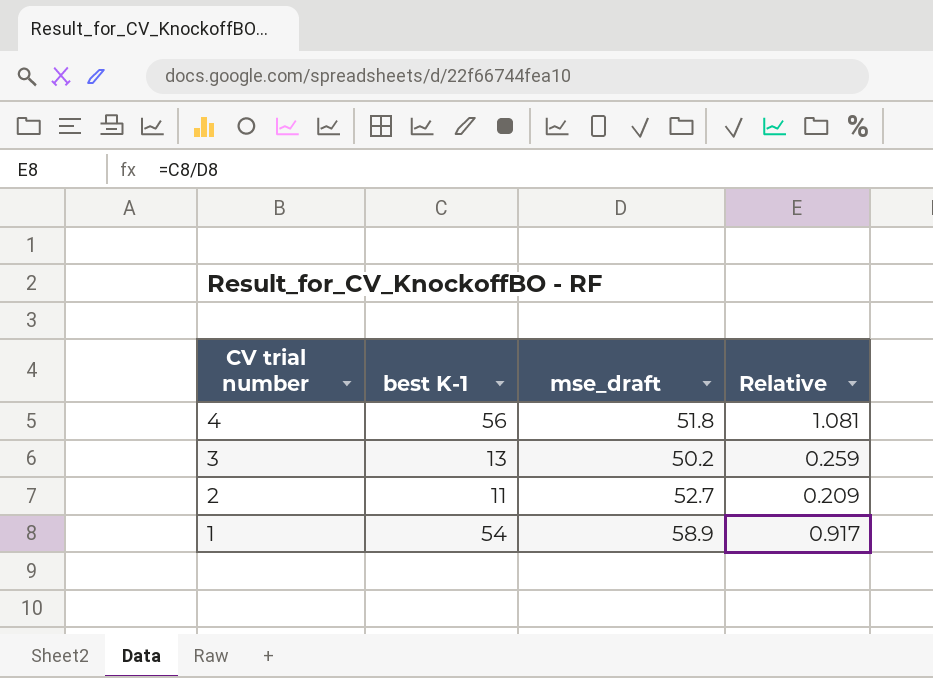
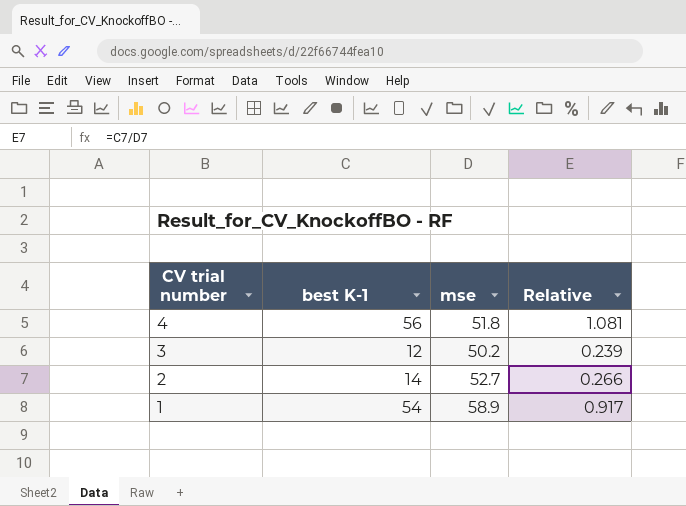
column name: mse_draft -> mse
3 | best K-1: 13 -> 12
3 | Relative: 0.259 -> 0.239
2 | best K-1: 11 -> 14
2 | Relative: 0.209 -> 0.266

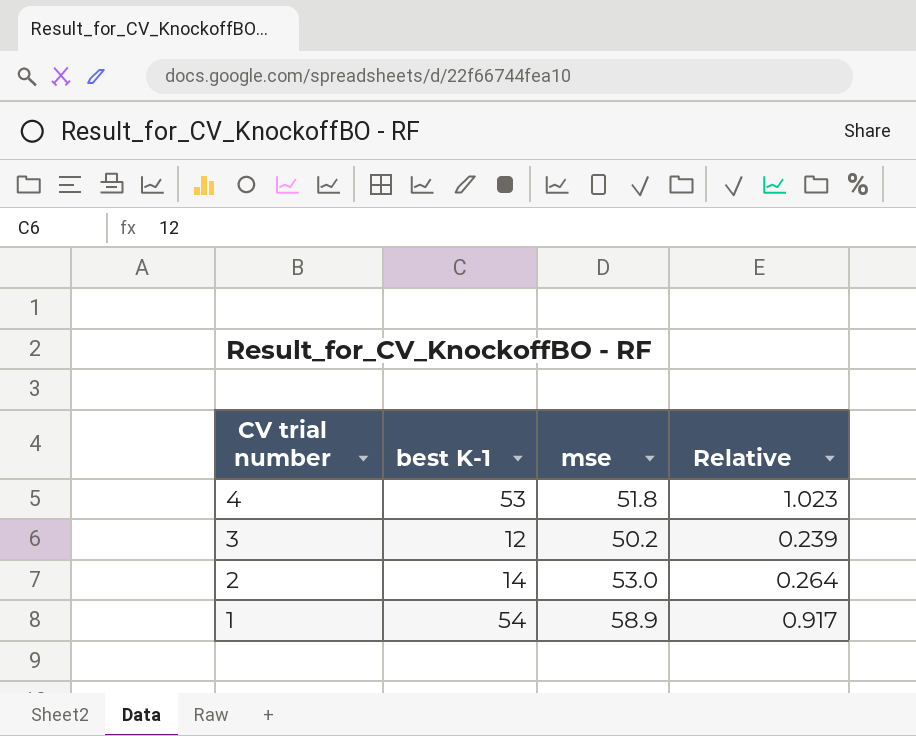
4 | best K-1: 56 -> 53
4 | Relative: 1.081 -> 1.023
2 | mse: 52.7 -> 53.0
2 | Relative: 0.266 -> 0.264

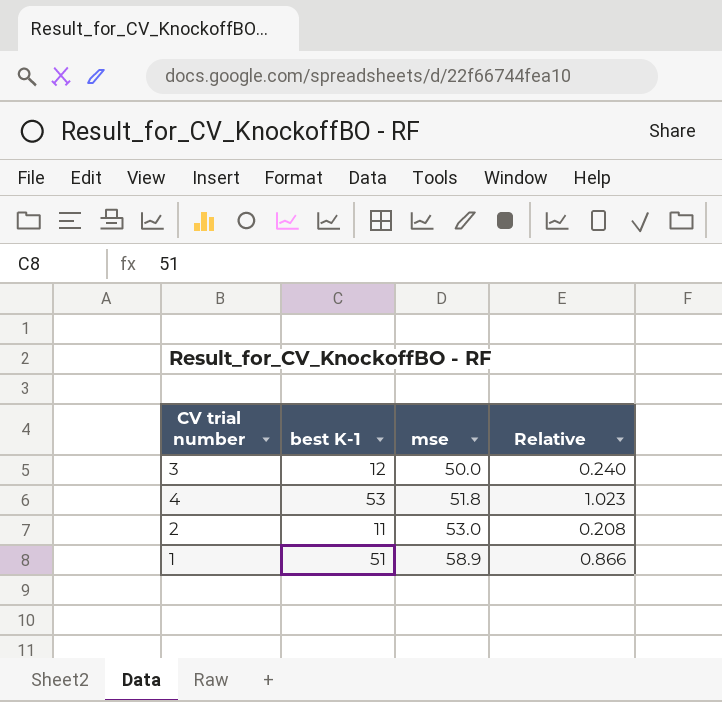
row order: CV trial number descending -> mse ascending
3 | mse: 50.2 -> 50.0
3 | Relative: 0.239 -> 0.240
2 | best K-1: 14 -> 11
2 | Relative: 0.264 -> 0.208
1 | best K-1: 54 -> 51
1 | Relative: 0.917 -> 0.866

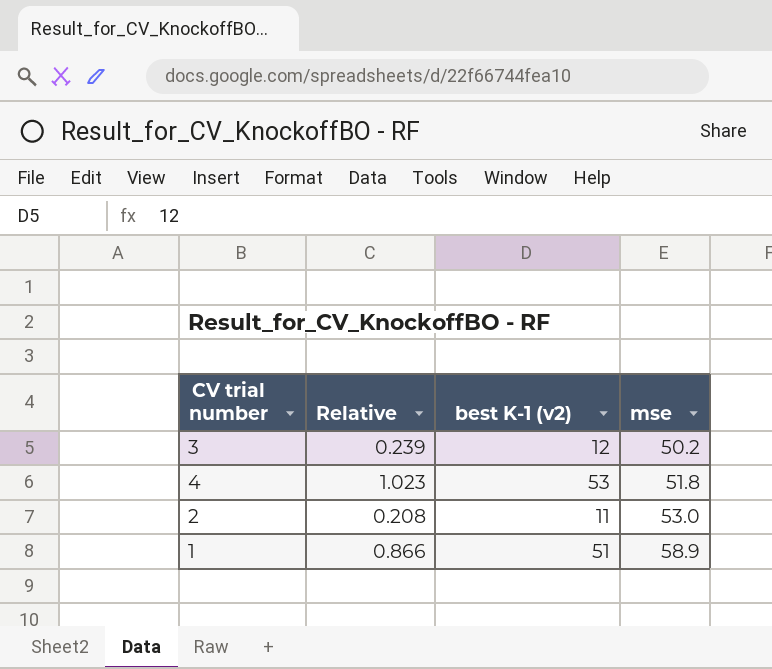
column Relative | position: 4 -> 2
column name: best K-1 -> best K-1 (v2)
3 | Relative: 0.240 -> 0.239
3 | mse: 50.0 -> 50.2

